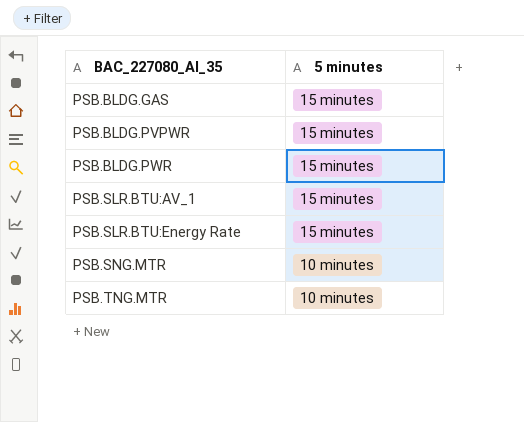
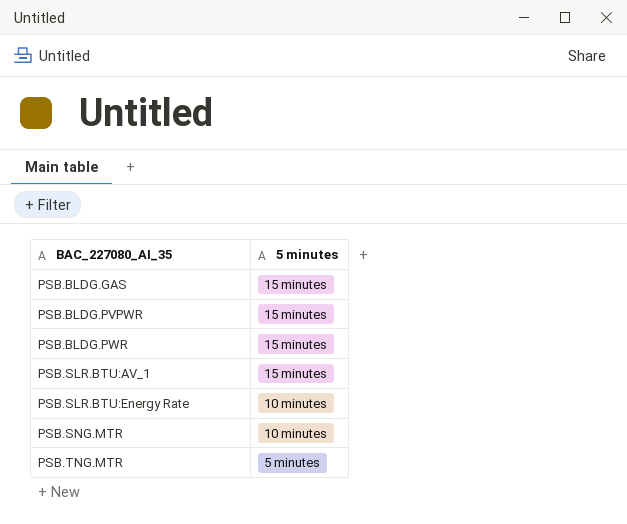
PSB.SLR.BTU:Energy Rate | 5 minutes: 15 minutes -> 10 minutes
PSB.TNG.MTR | 5 minutes: 10 minutes -> 5 minutes

